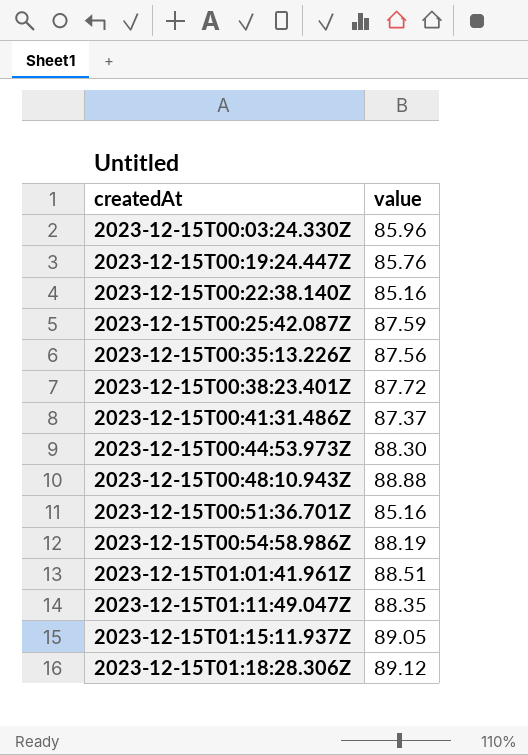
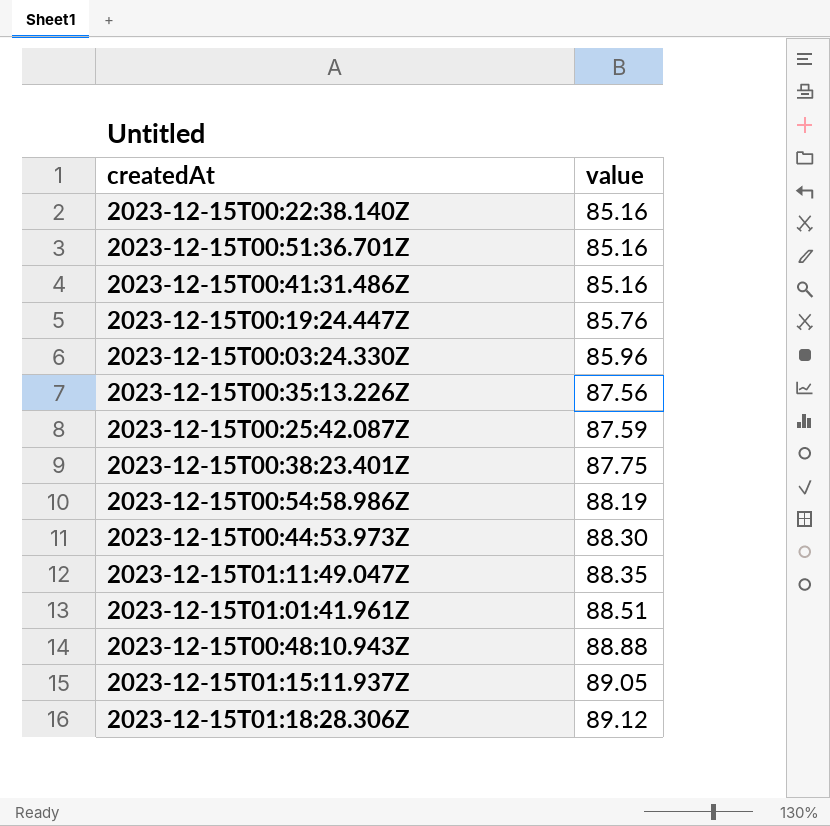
row order: createdAt ascending -> value ascending
2023-12-15T00:41:31.486Z | value: 87.37 -> 85.16
2023-12-15T00:38:23.401Z | value: 87.72 -> 87.75

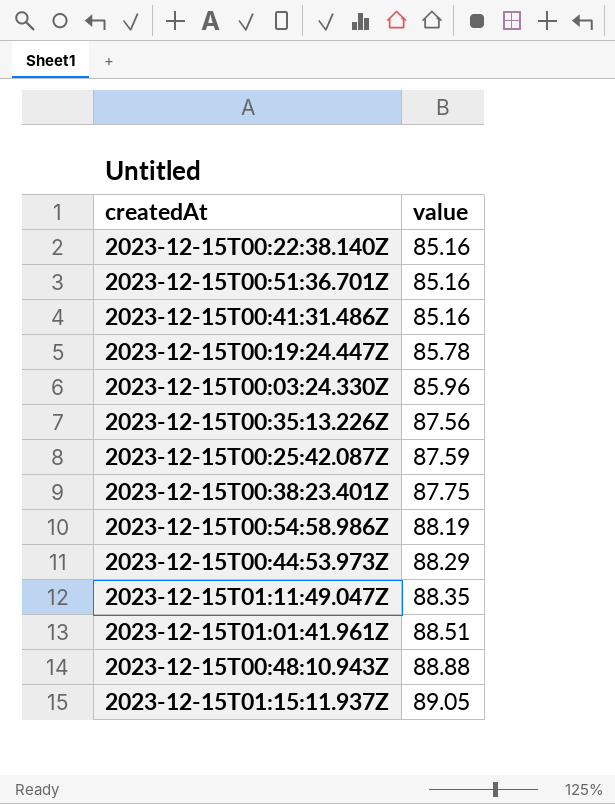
row 2023-12-15T01:18:28.306Z: 89.12 -> none
2023-12-15T00:19:24.447Z | value: 85.76 -> 85.78
2023-12-15T00:44:53.973Z | value: 88.30 -> 88.29

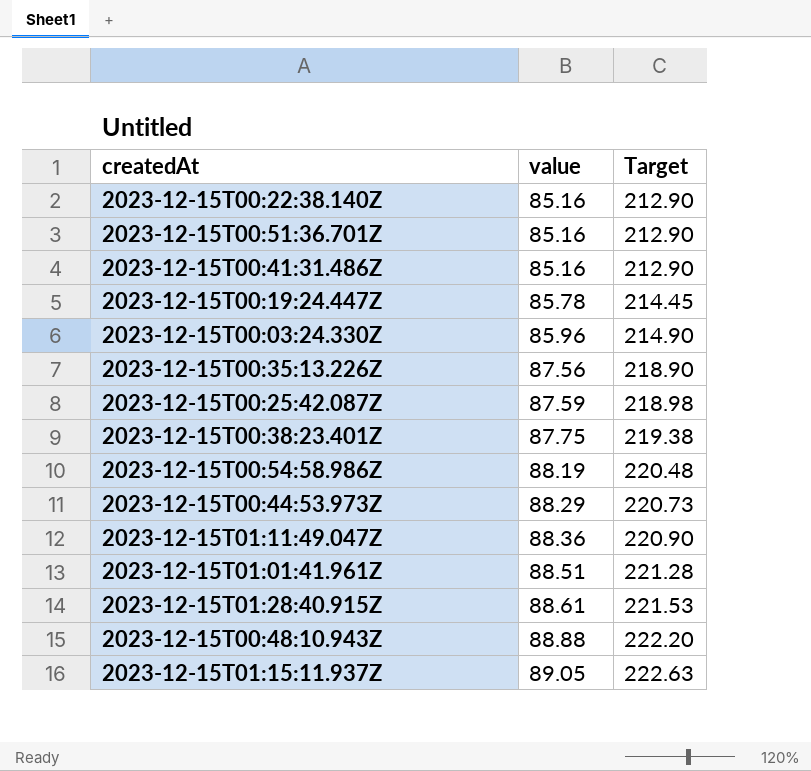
column Target | formula: none -> [value] * 2.5
2023-12-15T01:11:49.047Z | value: 88.35 -> 88.36
row 2023-12-15T01:28:40.915Z: none -> 88.61 | 221.53

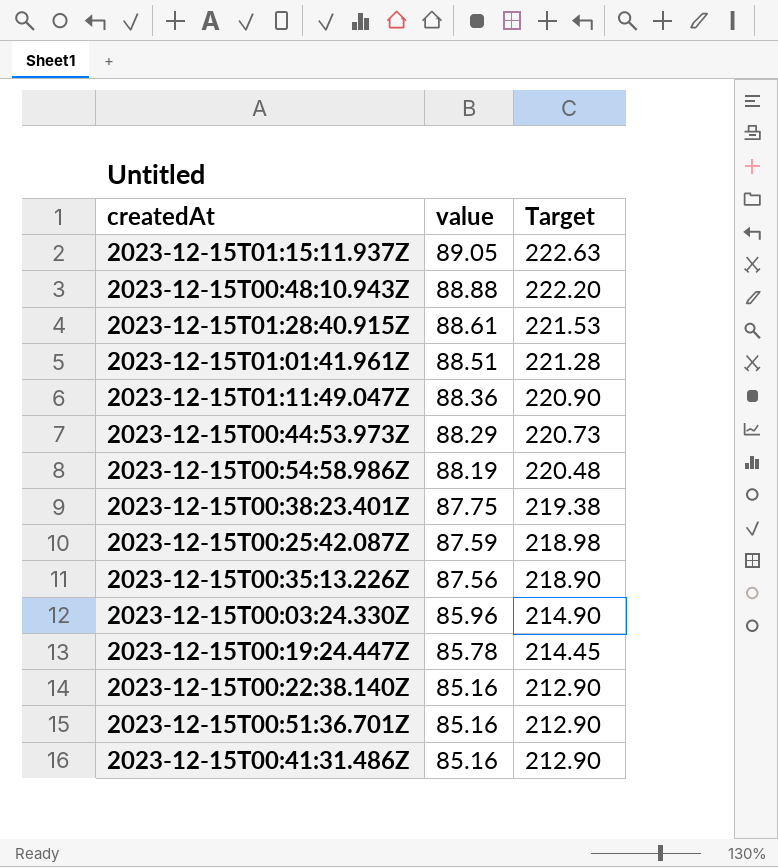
row order: value ascending -> value descending

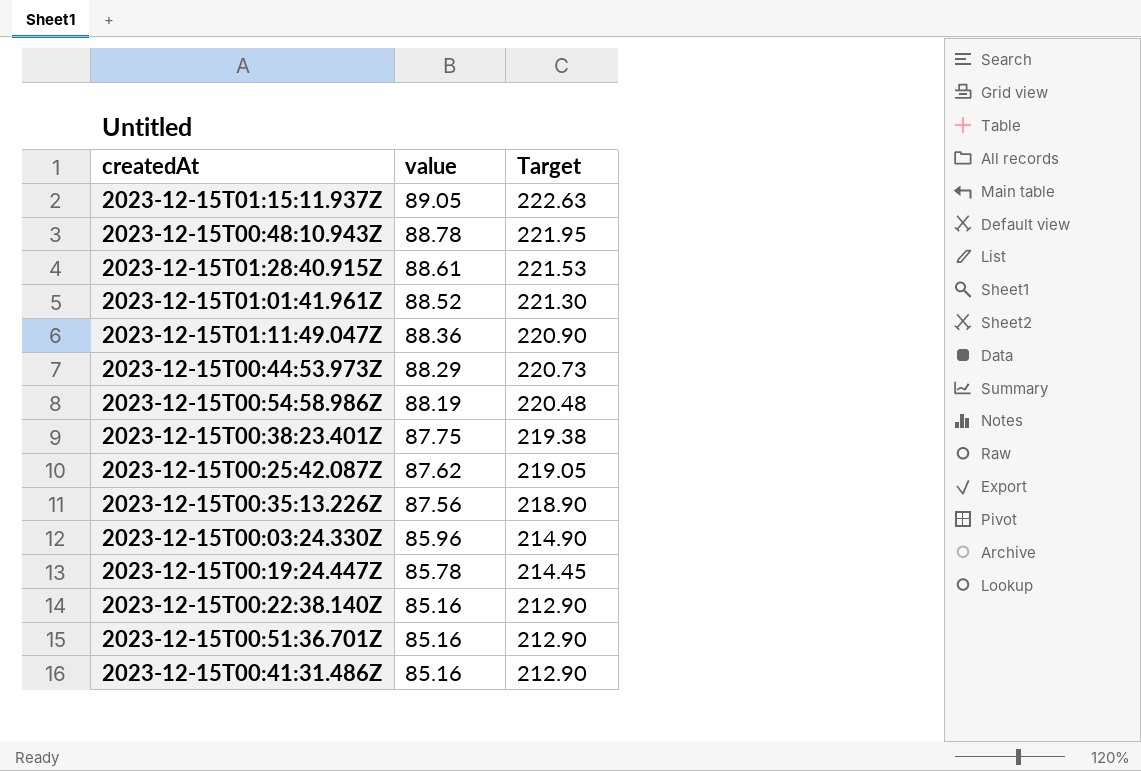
2023-12-15T00:48:10.943Z | value: 88.88 -> 88.78
2023-12-15T00:48:10.943Z | Target: 222.20 -> 221.95
2023-12-15T01:01:41.961Z | value: 88.51 -> 88.52
2023-12-15T01:01:41.961Z | Target: 221.28 -> 221.30
2023-12-15T00:25:42.087Z | value: 87.59 -> 87.62
2023-12-15T00:25:42.087Z | Target: 218.98 -> 219.05

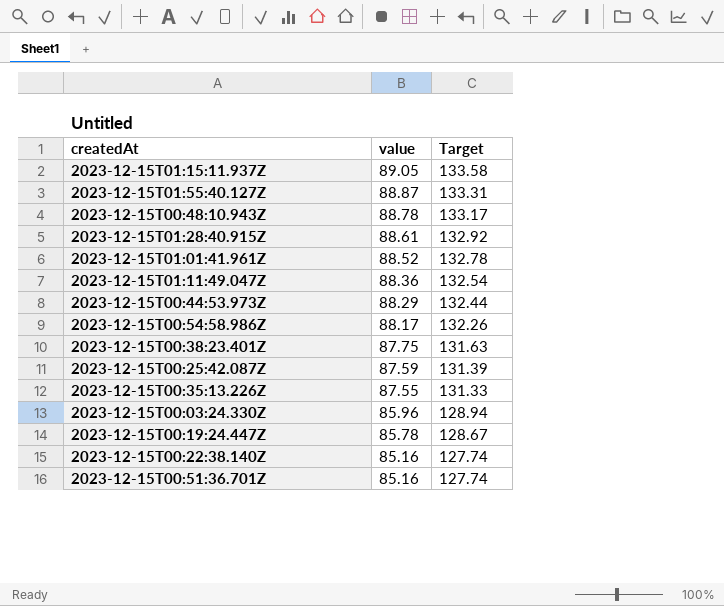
column Target | formula: [value] * 2.5 -> [value] * 1.5
row 2023-12-15T00:41:31.486Z: 85.16 | 212.90 -> none
row 2023-12-15T01:55:40.127Z: none -> 88.87 | 133.31
2023-12-15T00:54:58.986Z | value: 88.19 -> 88.17
2023-12-15T00:25:42.087Z | value: 87.62 -> 87.59
2023-12-15T00:35:13.226Z | value: 87.56 -> 87.55

